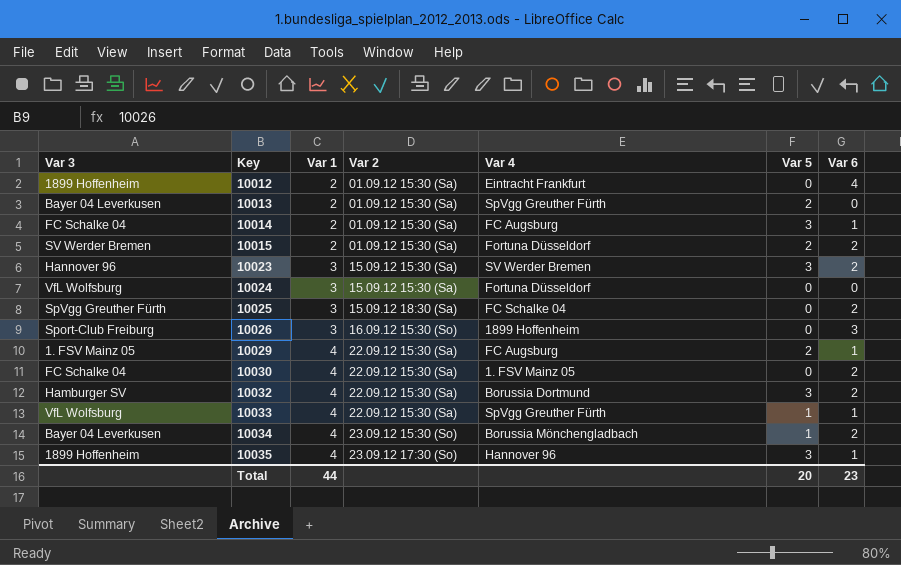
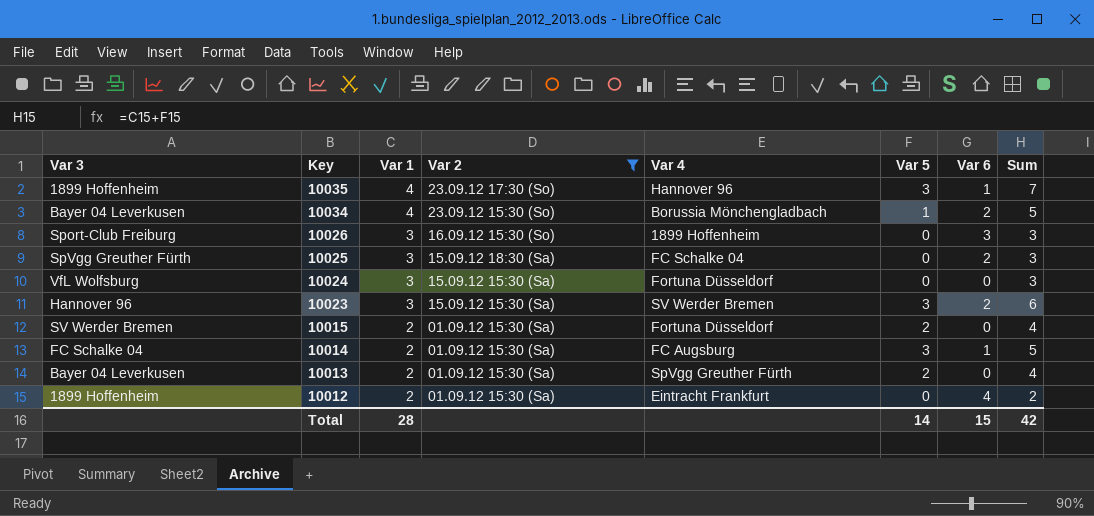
filter: none -> Var 2 != 22.09.12 15:30 (Sa)
row order: Key ascending -> Key descending
column Sum | formula: none -> [Var 1] + [Var 5]
10015 | Var 6: 2 -> 0
Total | Var 1: 44 -> 28
Total | Var 5: 20 -> 14
Total | Var 6: 23 -> 15

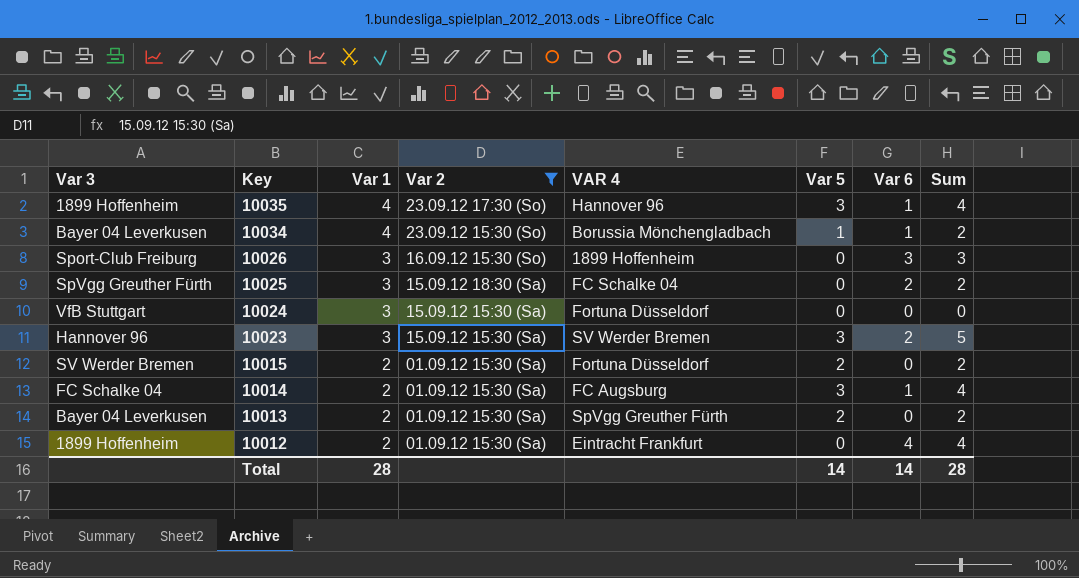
column name: Var 4 -> VAR 4
column Sum | formula: [Var 1] + [Var 5] -> [Var 5] + [Var 6]
10034 | Var 6: 2 -> 1
10024 | Var 3: VfL Wolfsburg -> VfB Stuttgart
Total | Var 6: 15 -> 14
Total | Sum: 42 -> 28

